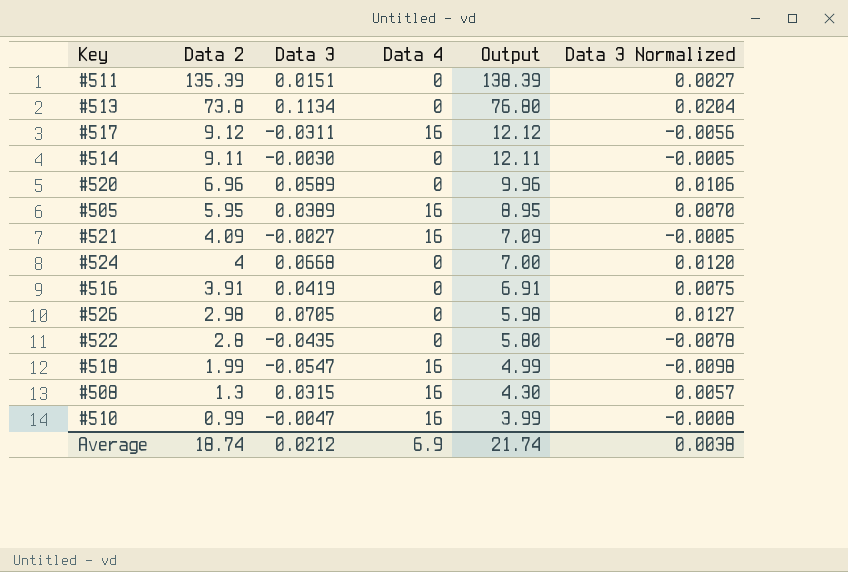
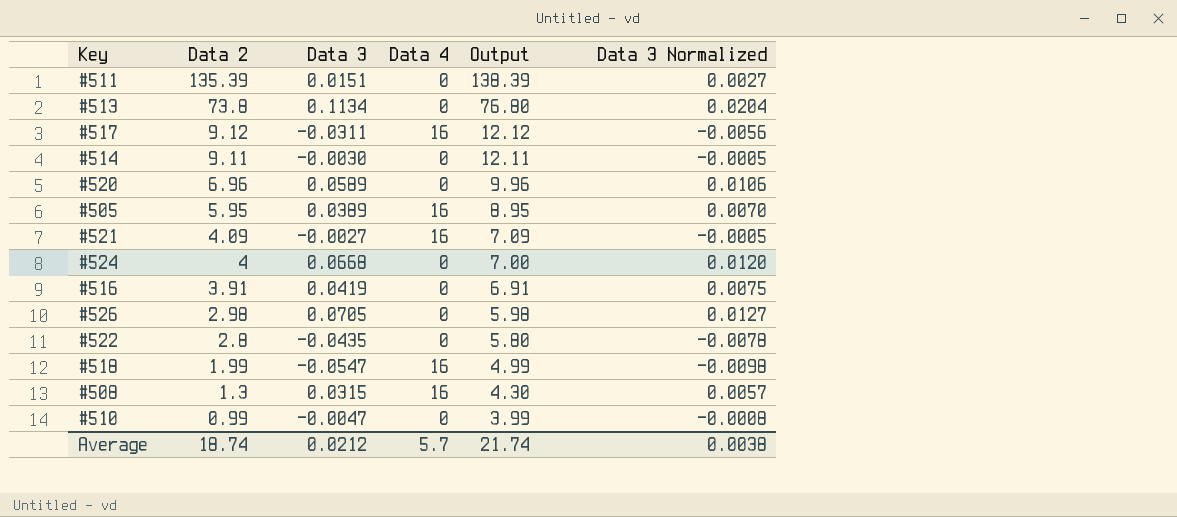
#510 | Data 4: 16 -> 0
Average | Data 4: 6.9 -> 5.7

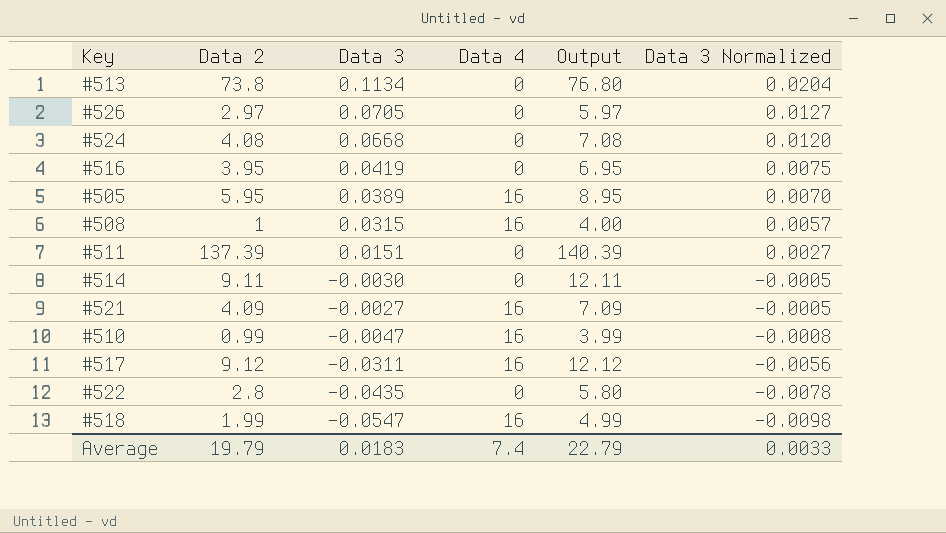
row order: Data 2 descending -> Data 3 Normalized descending
row #520: 6.96 | 0.0589 | 0 | 9.96 | 0.0106 -> none
#526 | Data 2: 2.98 -> 2.97
#526 | Output: 5.98 -> 5.97
#524 | Data 2: 4 -> 4.08
#524 | Output: 7.00 -> 7.08
#516 | Data 2: 3.91 -> 3.95
#516 | Output: 6.91 -> 6.95
#508 | Data 2: 1.3 -> 1
#508 | Output: 4.30 -> 4.00
#511 | Data 2: 135.39 -> 137.39
#511 | Output: 138.39 -> 140.39
#510 | Data 4: 0 -> 16
Average | Data 2: 18.74 -> 19.79
Average | Data 3: 0.0212 -> 0.0183
Average | Data 4: 5.7 -> 7.4
Average | Output: 21.74 -> 22.79
Average | Data 3 Normalized: 0.0038 -> 0.0033

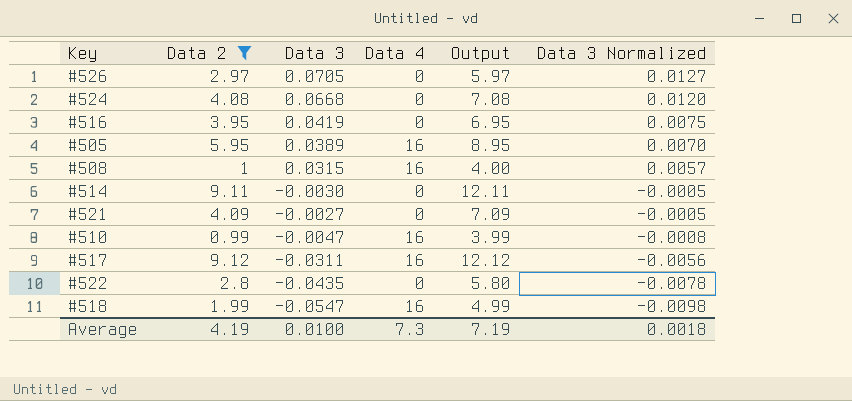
filter: none -> Data 2 <= 9.12
#521 | Data 4: 16 -> 0
Average | Data 2: 19.79 -> 4.19
Average | Data 3: 0.0183 -> 0.0100
Average | Data 4: 7.4 -> 7.3
Average | Output: 22.79 -> 7.19
Average | Data 3 Normalized: 0.0033 -> 0.0018

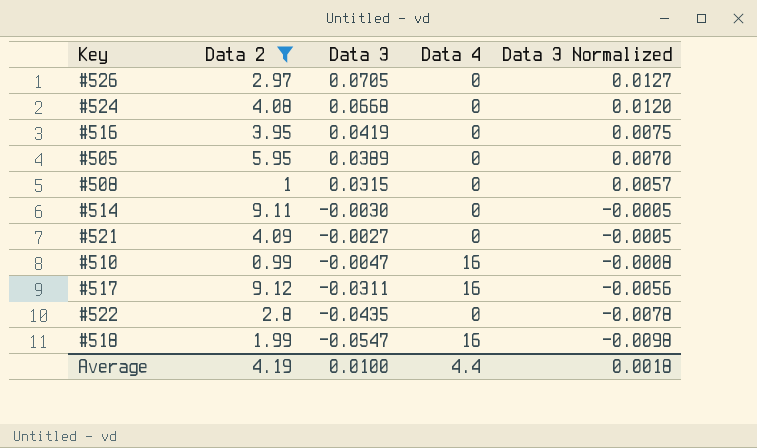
column Output | formula: [Data 2] + 3 -> none
#505 | Data 4: 16 -> 0
#508 | Data 4: 16 -> 0
Average | Data 4: 7.3 -> 4.4

